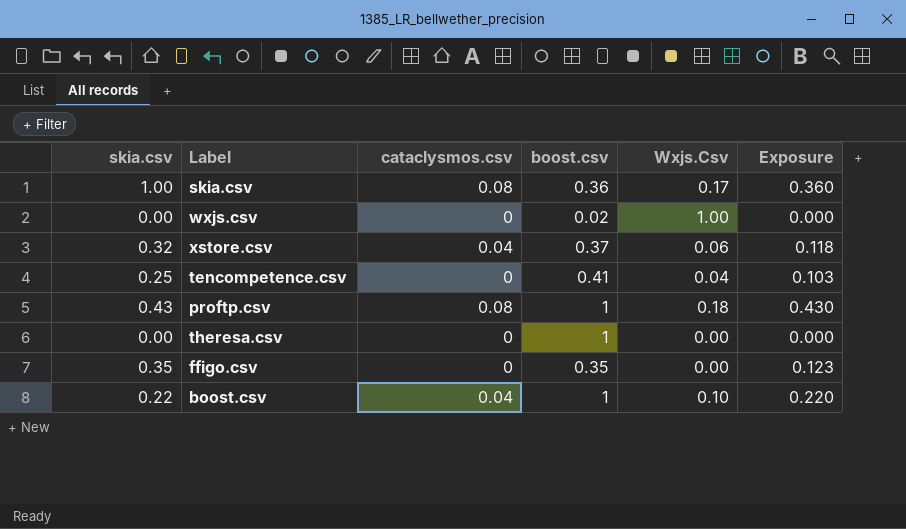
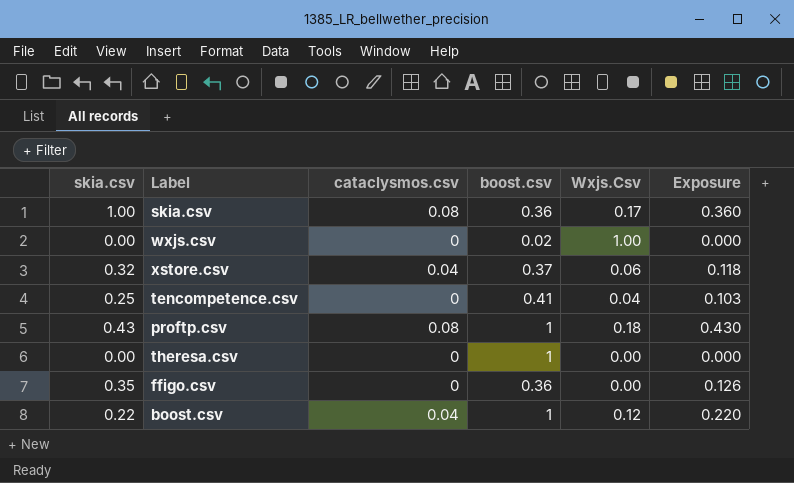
ffigo.csv | boost.csv: 0.35 -> 0.36
ffigo.csv | Exposure: 0.123 -> 0.126
boost.csv | Wxjs.Csv: 0.10 -> 0.12

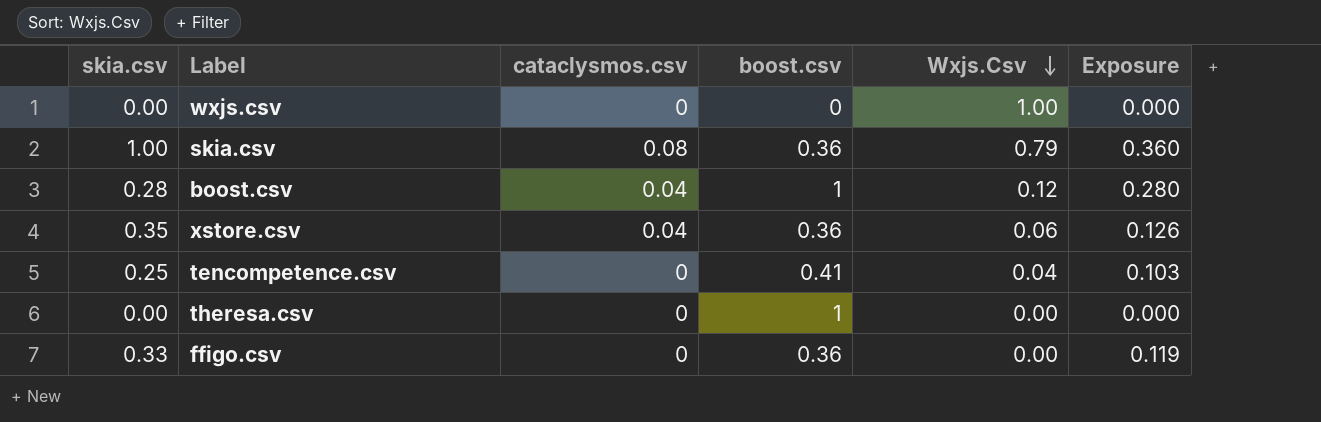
row order: none -> Wxjs.Csv descending
row proftp.csv: 0.43 | 0.08 | 1 | 0.18 | 0.430 -> none
wxjs.csv | boost.csv: 0.02 -> 0
skia.csv | Wxjs.Csv: 0.17 -> 0.79
boost.csv | skia.csv: 0.22 -> 0.28
boost.csv | Exposure: 0.220 -> 0.280
xstore.csv | skia.csv: 0.32 -> 0.35
xstore.csv | boost.csv: 0.37 -> 0.36
xstore.csv | Exposure: 0.118 -> 0.126
ffigo.csv | skia.csv: 0.35 -> 0.33
ffigo.csv | Exposure: 0.126 -> 0.119

